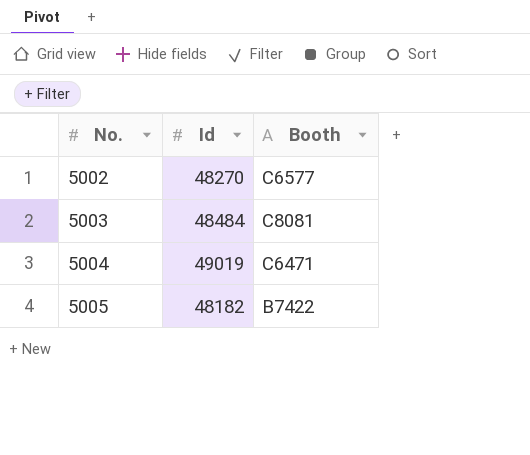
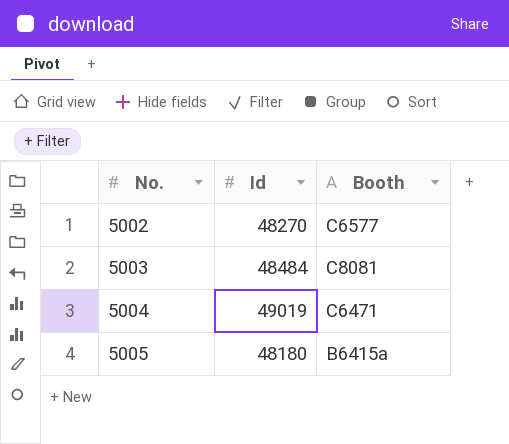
5005 | Id: 48182 -> 48180
5005 | Booth: B7422 -> B6415a

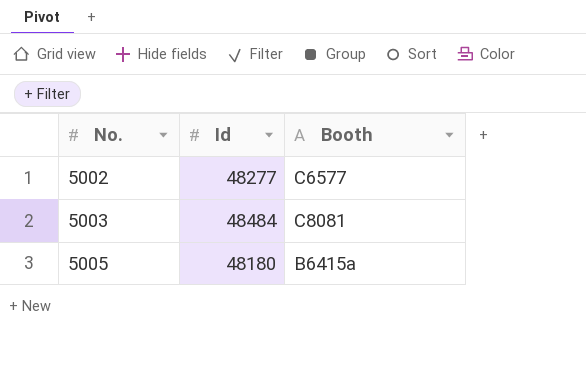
row 5004: 49019 | C6471 -> none
5002 | Id: 48270 -> 48277

